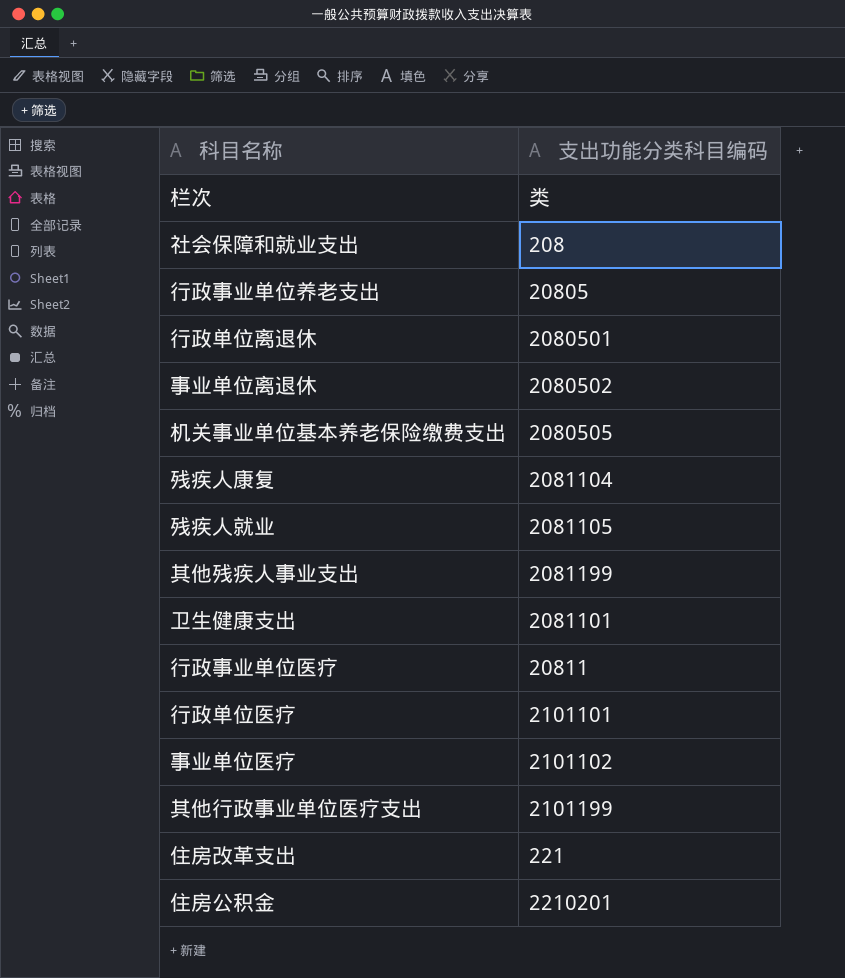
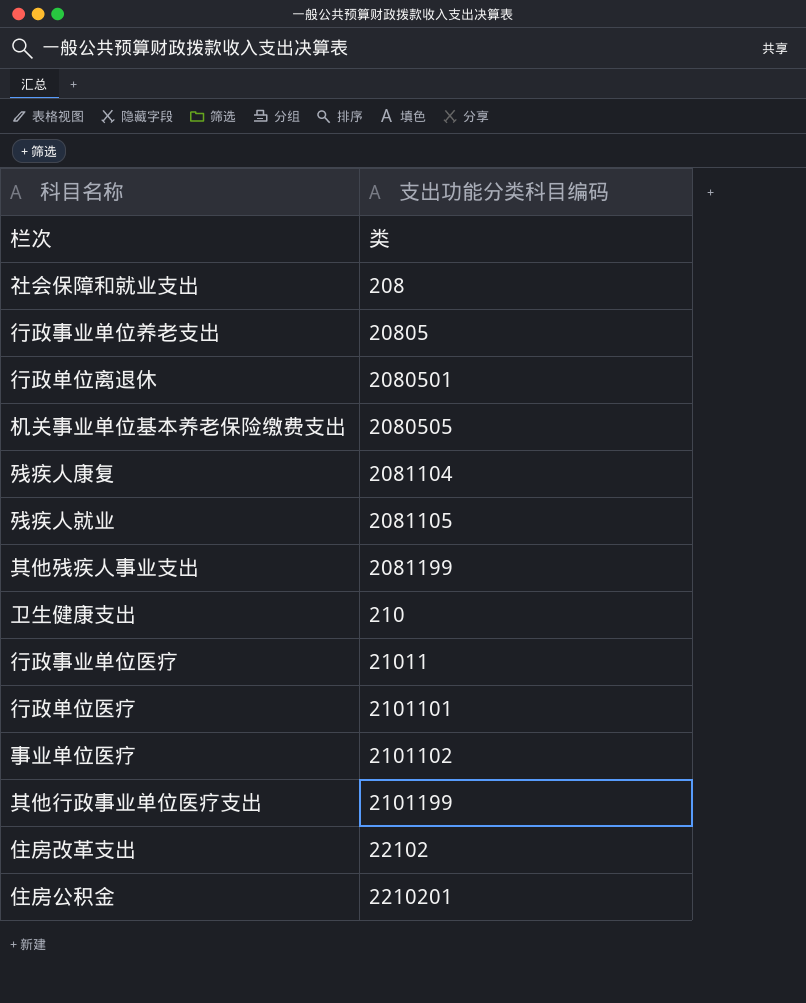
row 事业单位离退休: 2080502 -> none
卫生健康支出 | 支出功能分类科目编码: 2081101 -> 210
行政事业单位医疗 | 支出功能分类科目编码: 20811 -> 21011
住房改革支出 | 支出功能分类科目编码: 221 -> 22102

